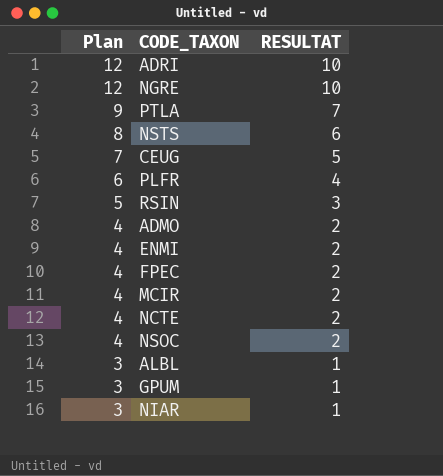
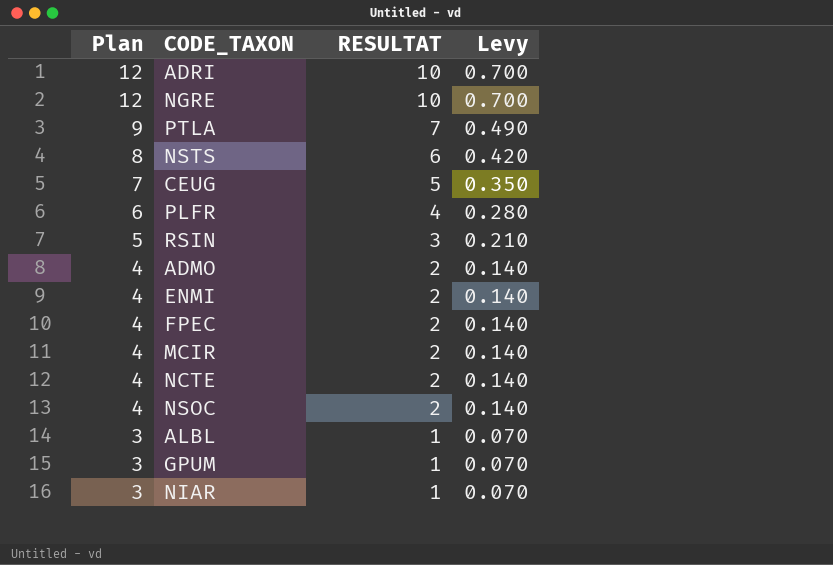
column Levy | formula: none -> [RESULTAT] * 0.07

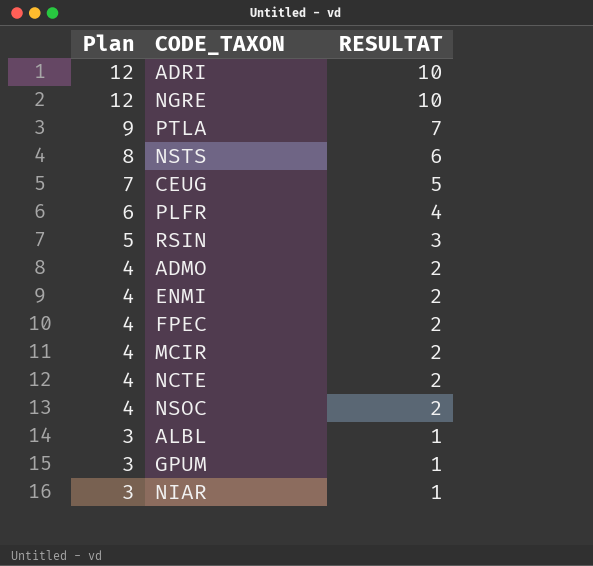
column Levy | formula: [RESULTAT] * 0.07 -> none

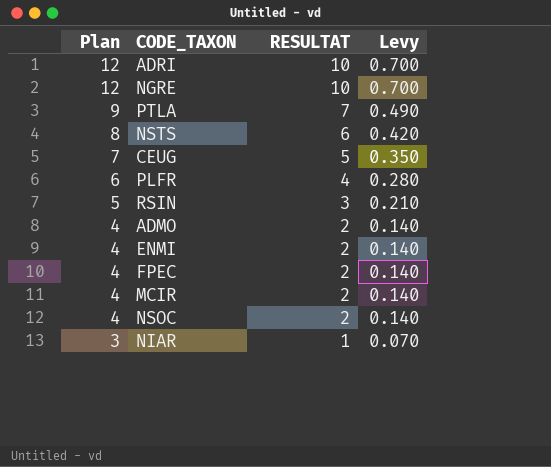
column Levy | formula: none -> [RESULTAT] * 0.07
row NCTE: 4 | 2 -> none
row ALBL: 3 | 1 -> none
row GPUM: 3 | 1 -> none

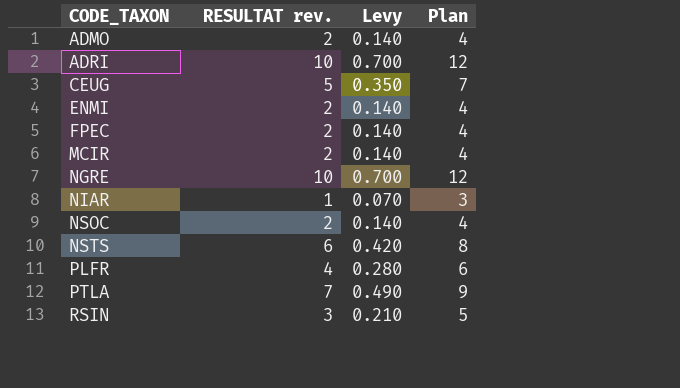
row order: Plan descending -> CODE_TAXON ascending
column name: RESULTAT -> RESULTAT rev.
column Plan | position: 1 -> 4

